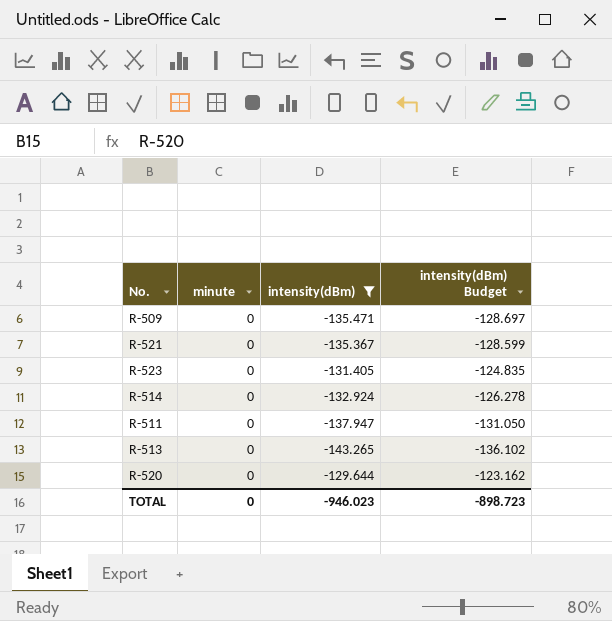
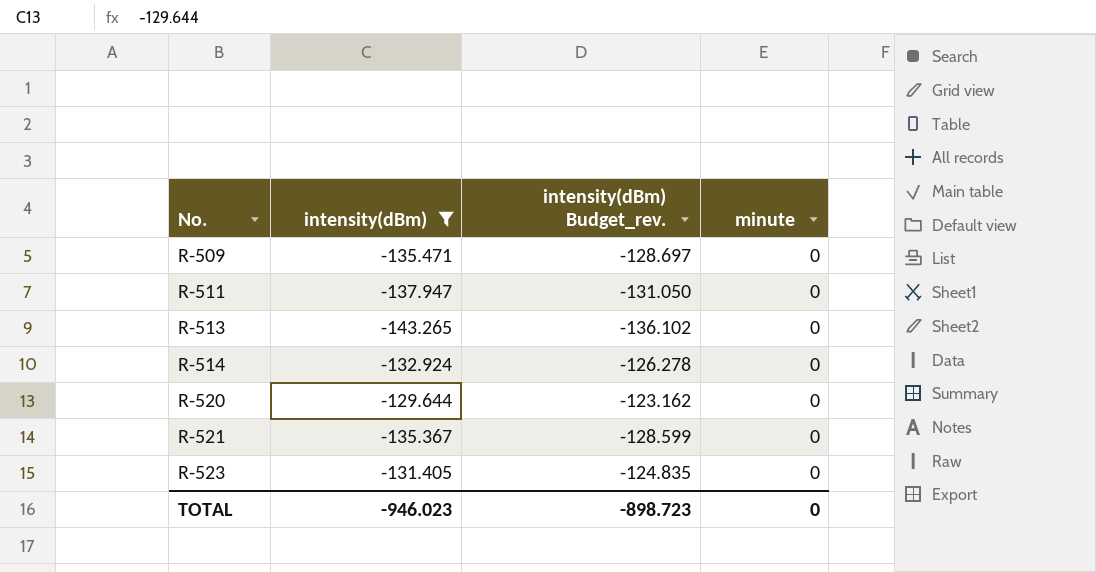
row order: none -> No. ascending
column name: intensity(dBm) Budget -> intensity(dBm) Budget_rev.
column minute | position: 2 -> 4

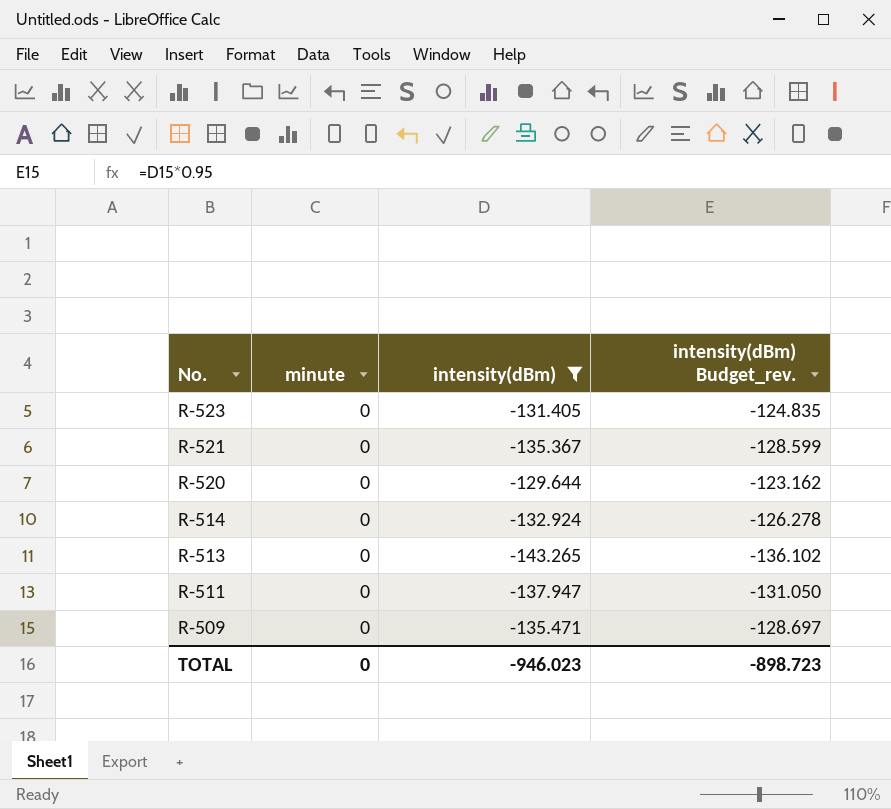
row order: No. ascending -> No. descending
column minute | position: 4 -> 2

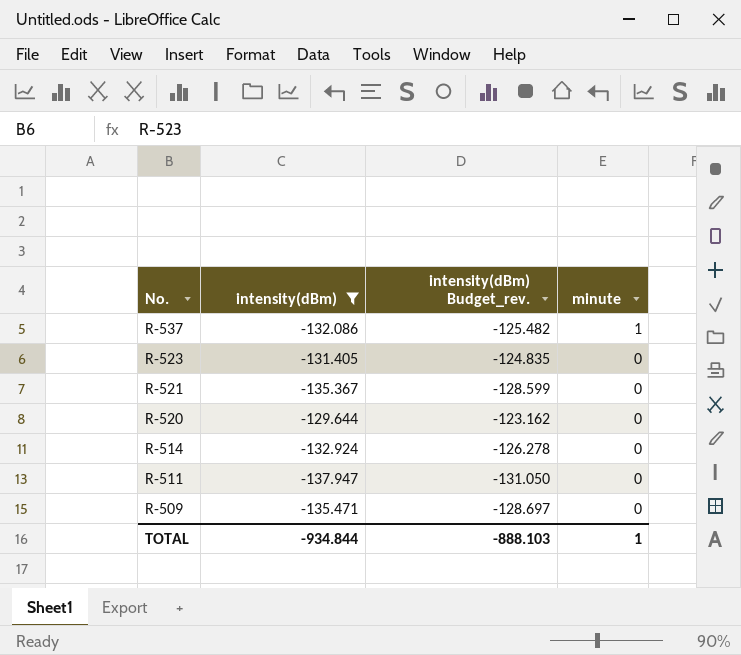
column minute | position: 2 -> 4
row R-513: 0 | -143.265 | -136.102 -> none
row R-537: none -> -132.086 | -125.482 | 1
TOTAL | intensity(dBm): -946.023 -> -934.844
TOTAL | intensity(dBm) Budget_rev.: -898.723 -> -888.103
TOTAL | minute: 0 -> 1

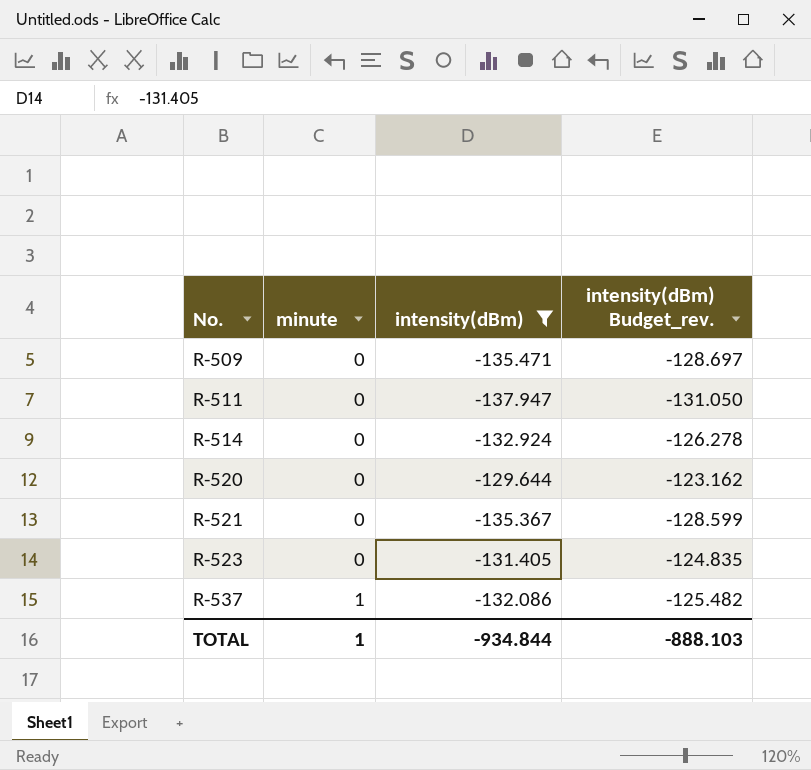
row order: No. descending -> No. ascending
column minute | position: 4 -> 2

